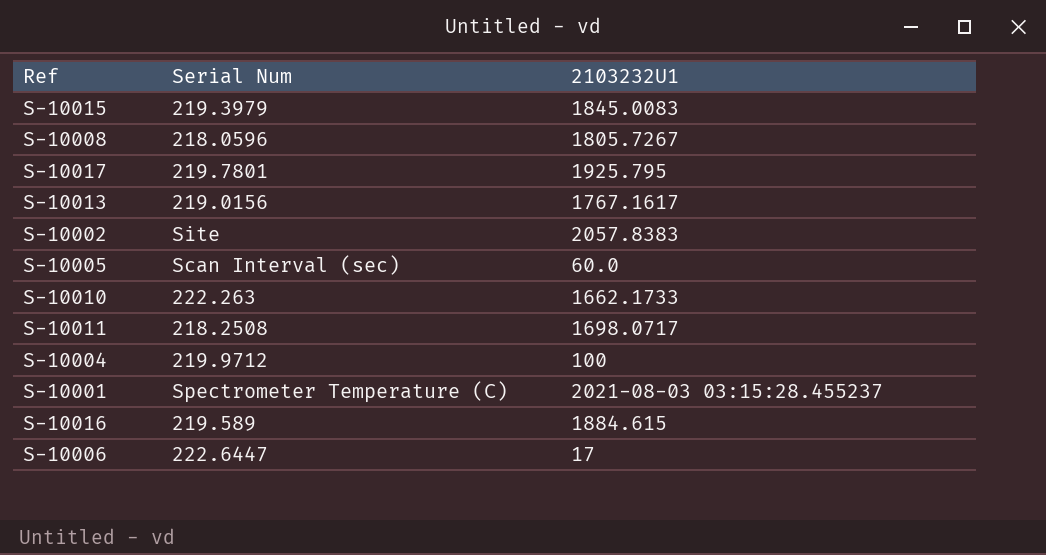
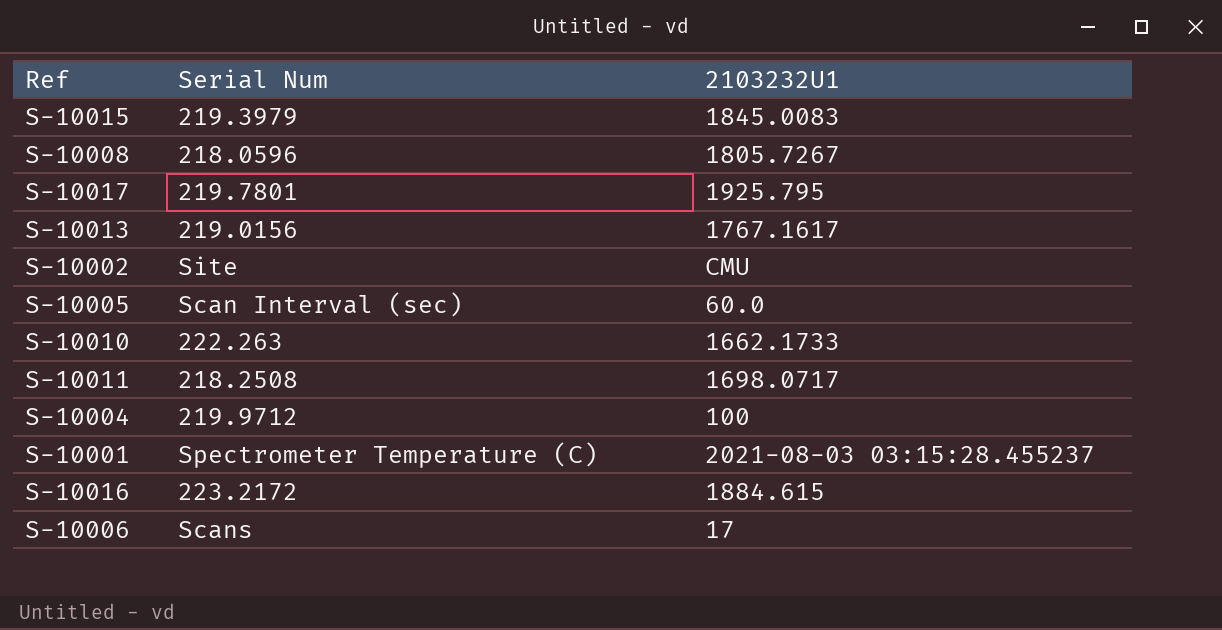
S-10002 | 2103232U1: 2057.8383 -> CMU
S-10016 | Serial Num: 219.589 -> 223.2172
S-10006 | Serial Num: 222.6447 -> Scans

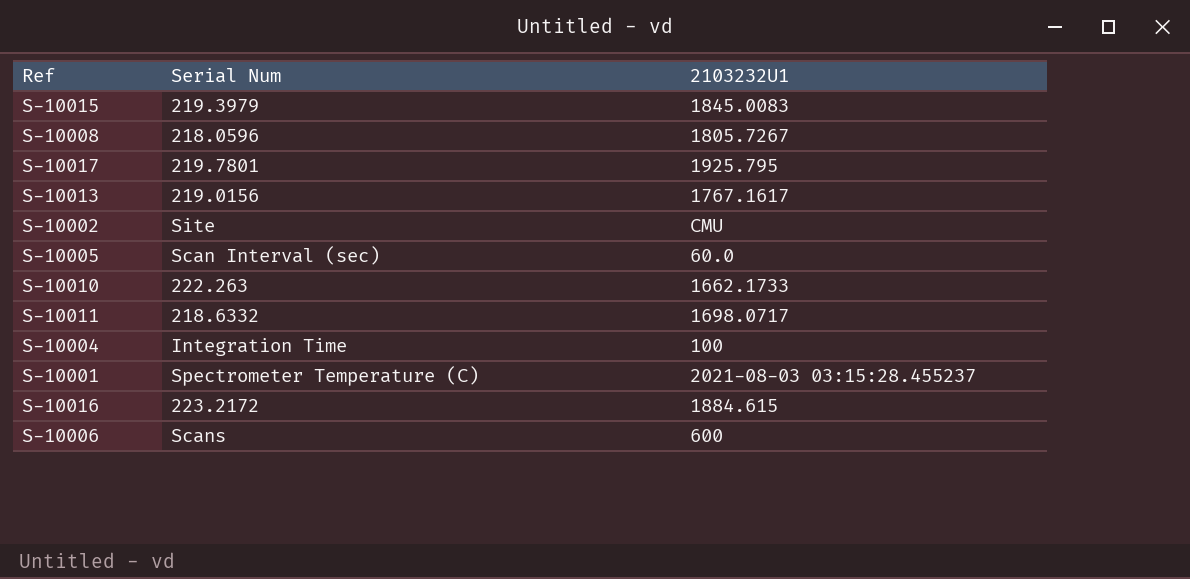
S-10011 | Serial Num: 218.2508 -> 218.6332
S-10004 | Serial Num: 219.9712 -> Integration Time
S-10006 | 2103232U1: 17 -> 600

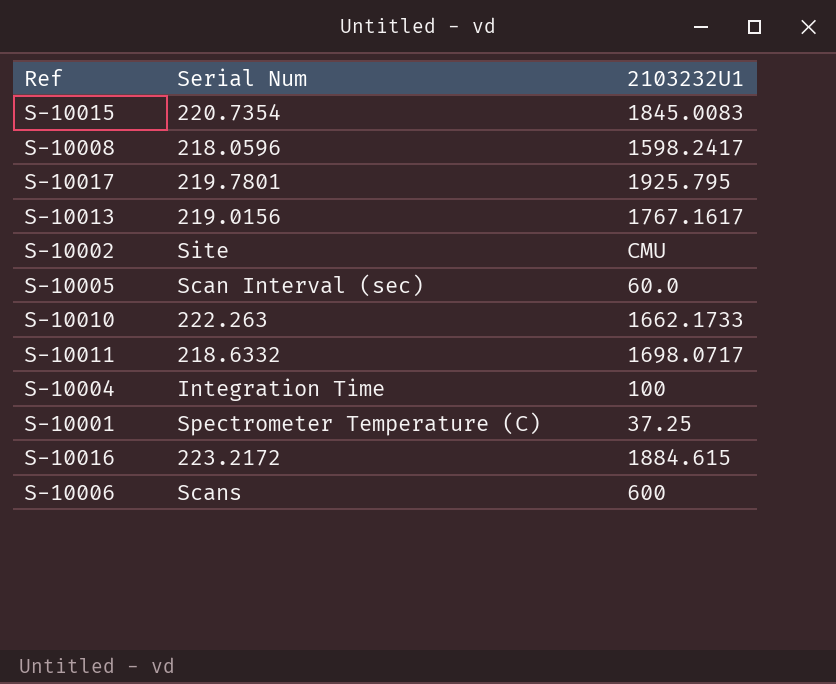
S-10015 | Serial Num: 219.3979 -> 220.7354
S-10008 | 2103232U1: 1805.7267 -> 1598.2417
S-10001 | 2103232U1: 2021-08-03 03:15:28.455237 -> 37.25

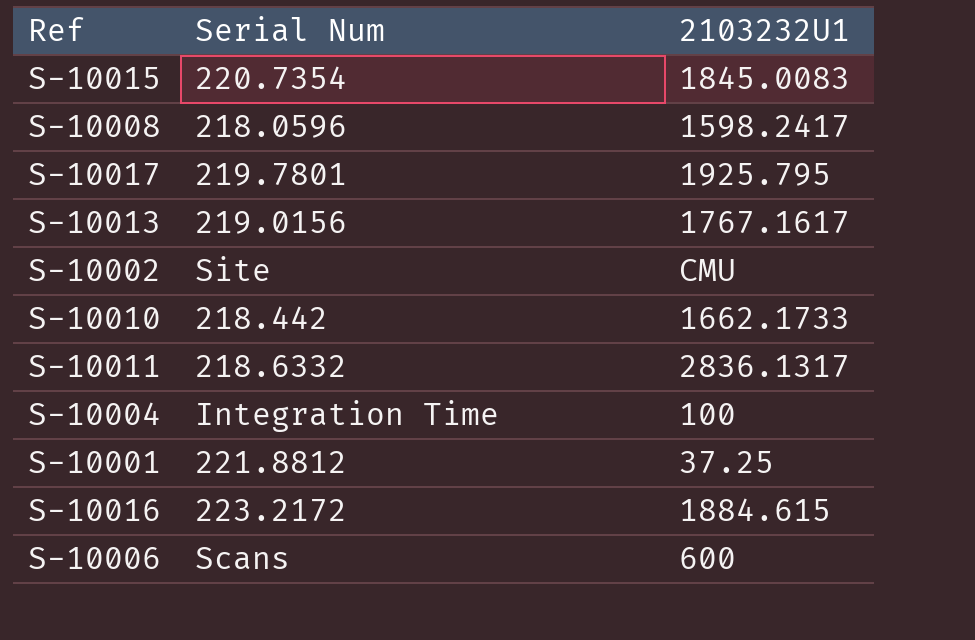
row S-10005: Scan Interval (sec) | 60.0 -> none
S-10010 | Serial Num: 222.263 -> 218.442
S-10011 | 2103232U1: 1698.0717 -> 2836.1317
S-10001 | Serial Num: Spectrometer Temperature (C) -> 221.8812

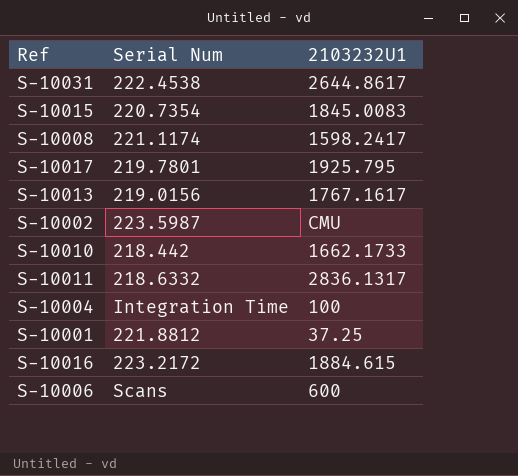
row S-10031: none -> 222.4538 | 2644.8617
S-10008 | Serial Num: 218.0596 -> 221.1174
S-10002 | Serial Num: Site -> 223.5987

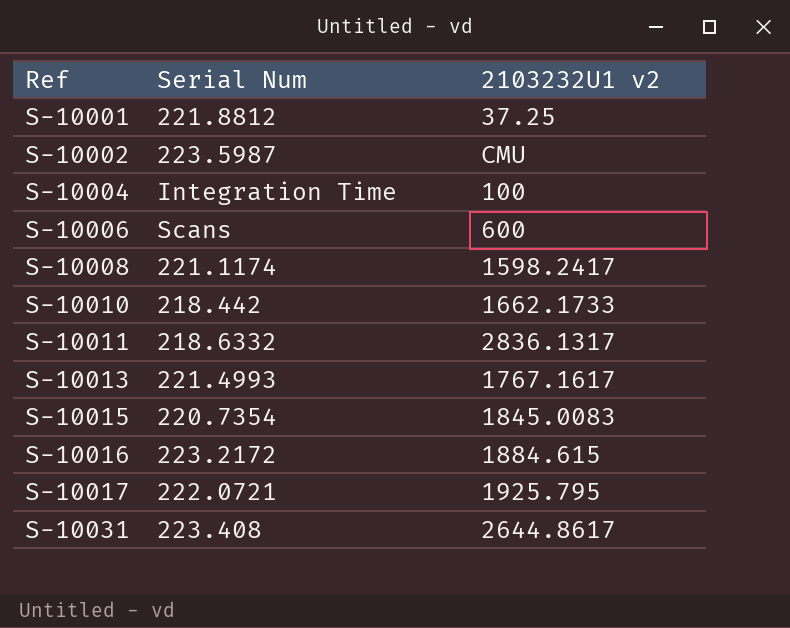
row order: none -> Ref ascending
column name: 2103232U1 -> 2103232U1 v2
S-10013 | Serial Num: 219.0156 -> 221.4993
S-10017 | Serial Num: 219.7801 -> 222.0721
S-10031 | Serial Num: 222.4538 -> 223.408

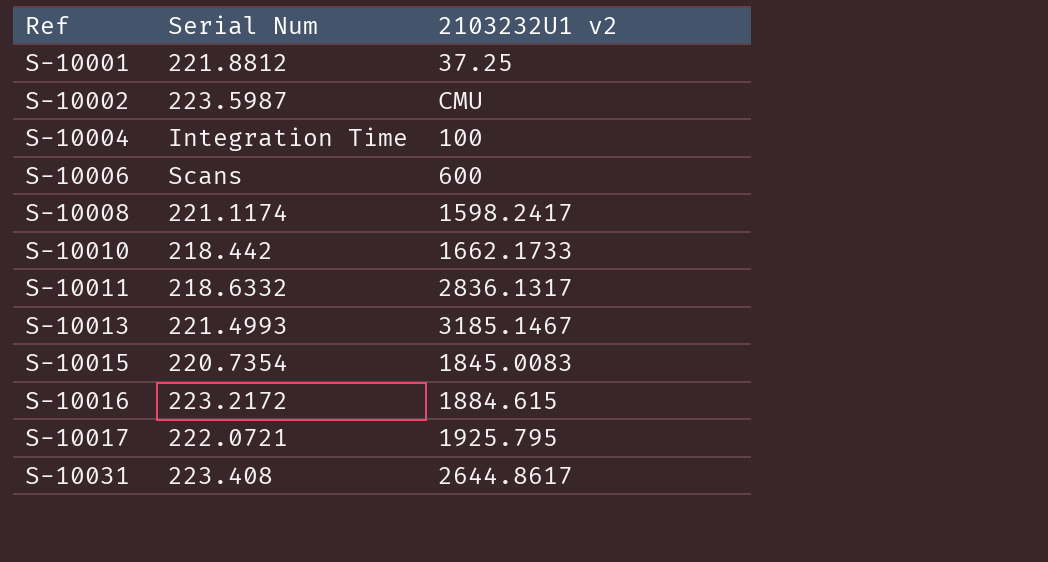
S-10013 | 2103232U1 v2: 1767.1617 -> 3185.1467

